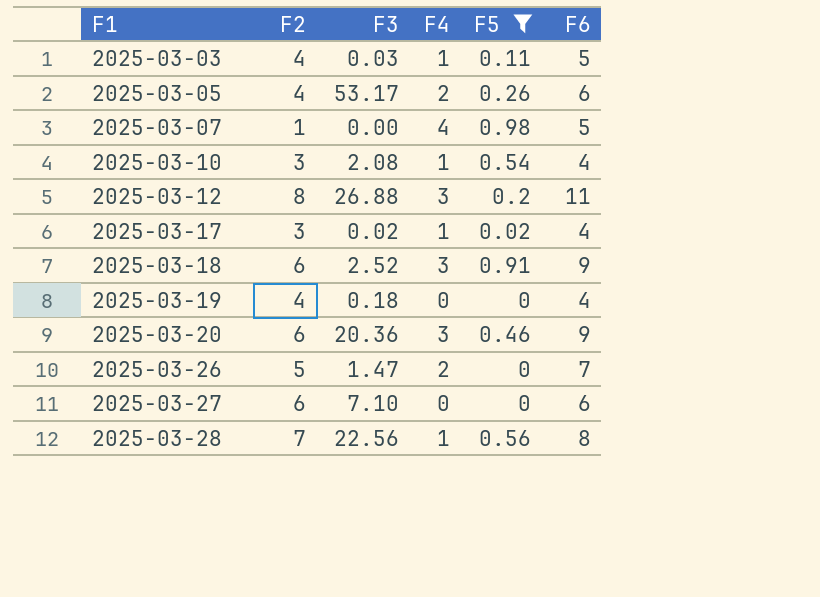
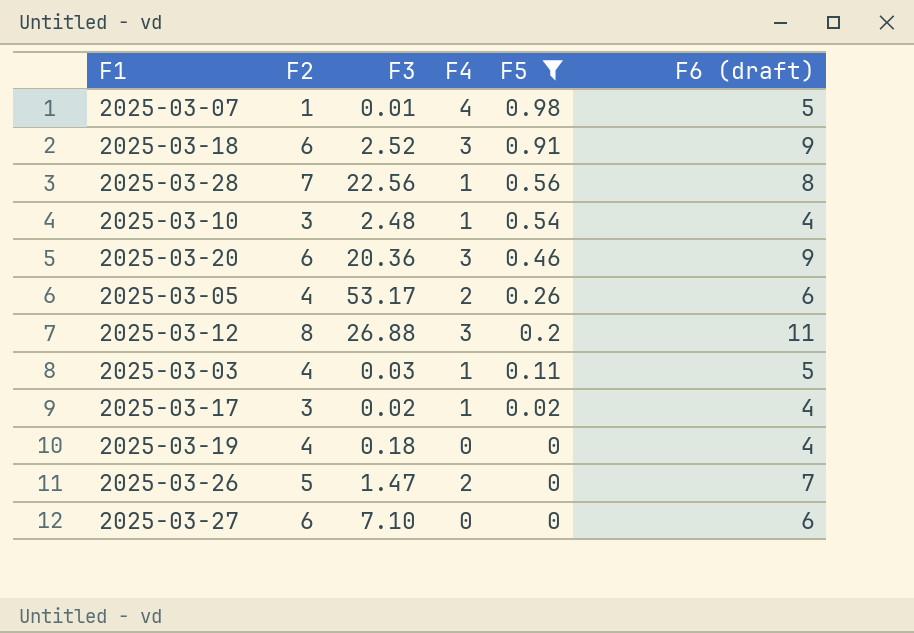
row order: F1 ascending -> F5 descending
column name: F6 -> F6 (draft)
2025-03-07 | F3: 0.00 -> 0.01
2025-03-10 | F3: 2.08 -> 2.48

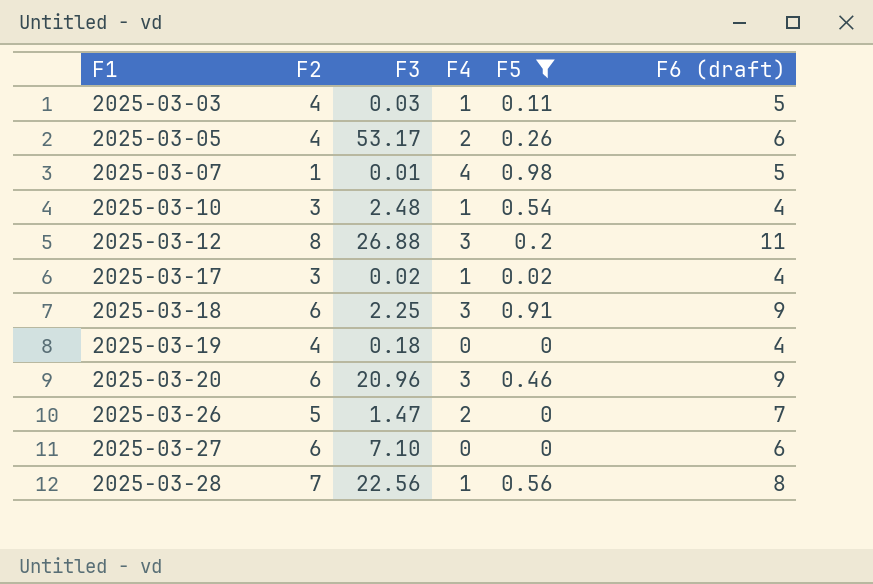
row order: F5 descending -> F1 ascending
2025-03-18 | F3: 2.52 -> 2.25
2025-03-20 | F3: 20.36 -> 20.96

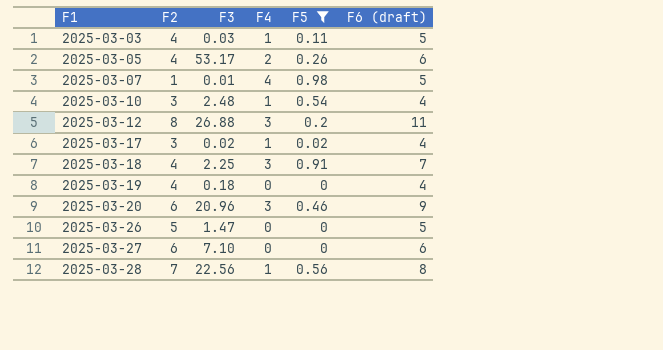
2025-03-18 | F2: 6 -> 4
2025-03-18 | F6 (draft): 9 -> 7
2025-03-26 | F4: 2 -> 0
2025-03-26 | F6 (draft): 7 -> 5

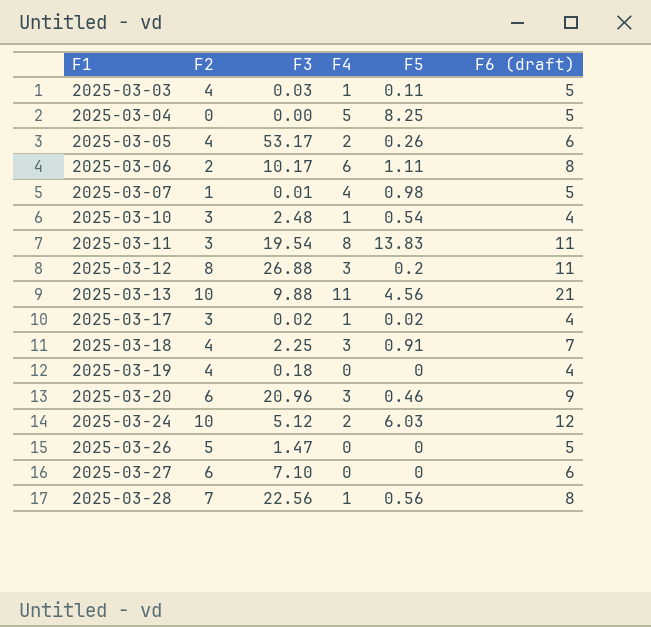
filter: F5 <= 0.98 -> none

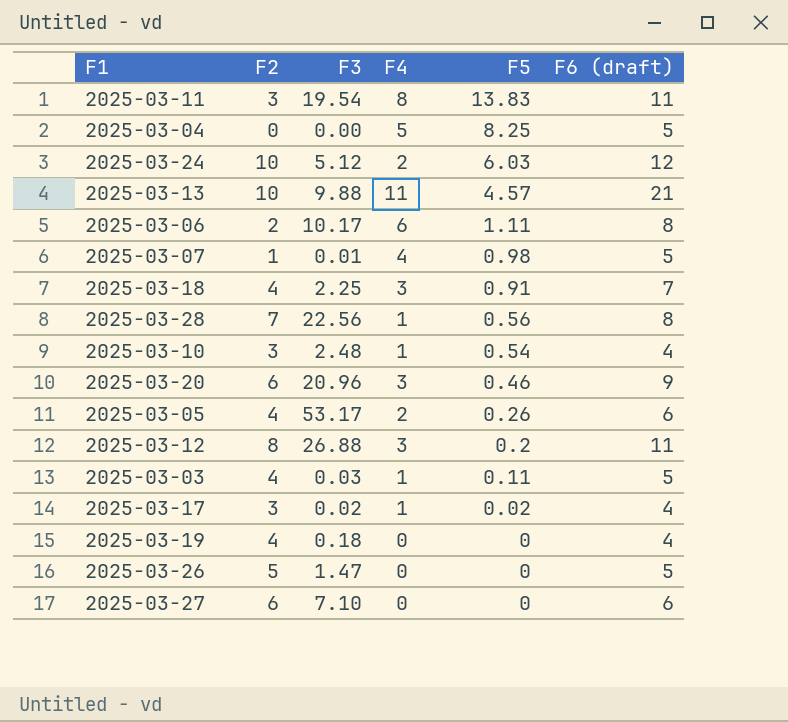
row order: F1 ascending -> F5 descending
2025-03-13 | F5: 4.56 -> 4.57

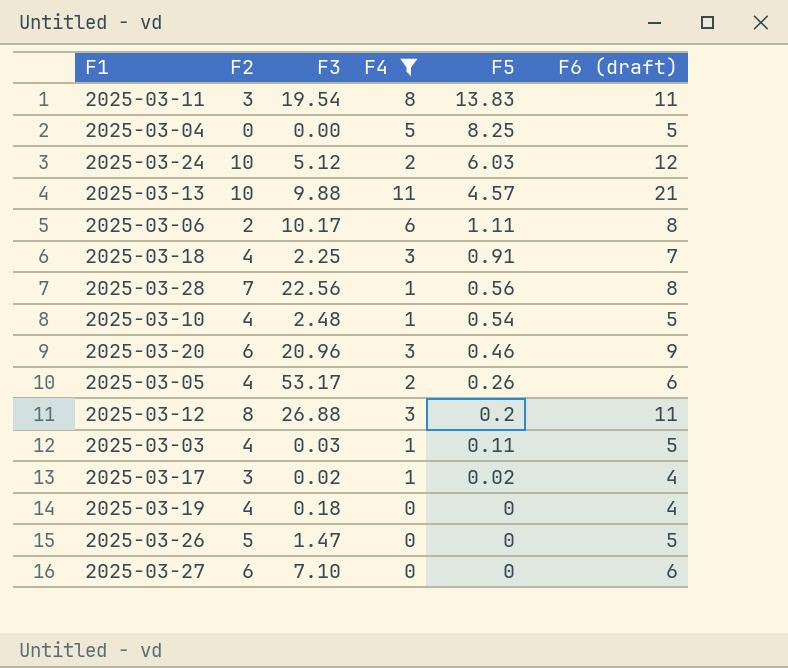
filter: none -> F4 != 4
2025-03-10 | F2: 3 -> 4
2025-03-10 | F6 (draft): 4 -> 5

